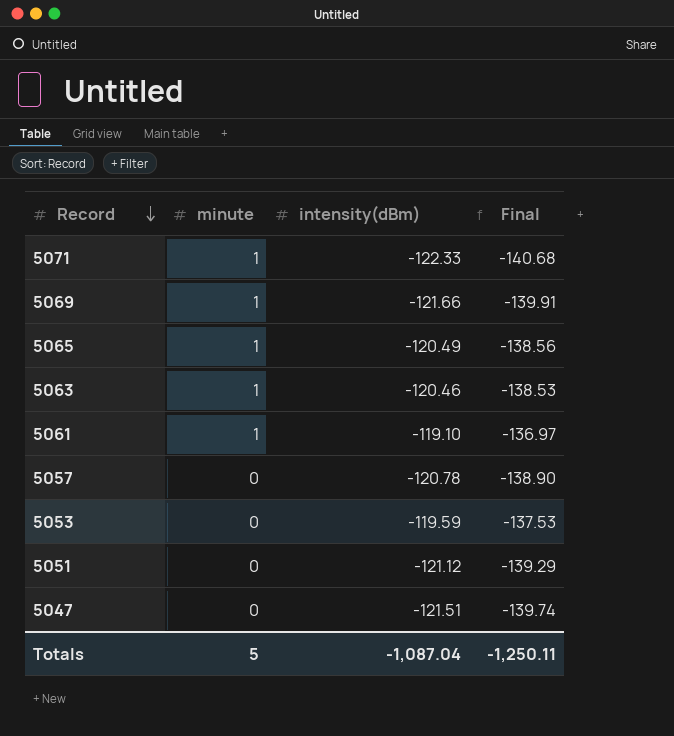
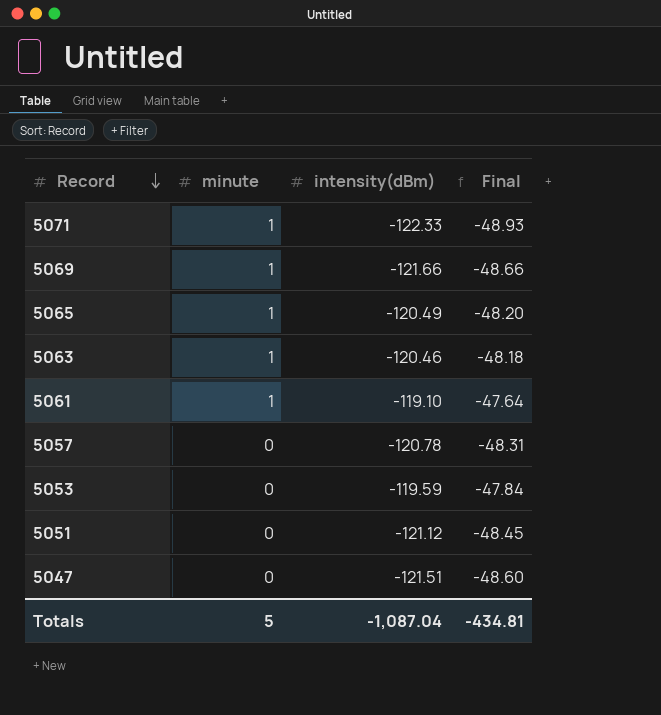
column Final | formula: [intensity(dBm)] * 1.15 -> [intensity(dBm)] * 0.4
Totals | Final: -1,250.11 -> -434.81

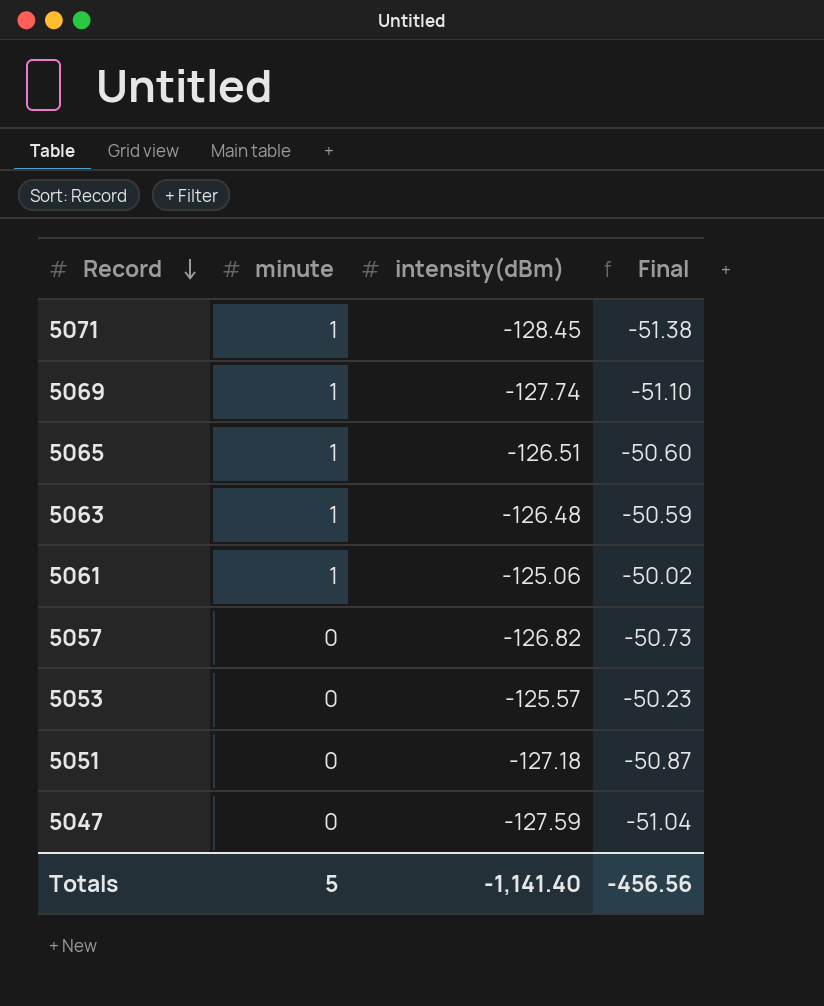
5071 | intensity(dBm): -122.33 -> -128.45
5071 | Final: -48.93 -> -51.38
5069 | intensity(dBm): -121.66 -> -127.74
5069 | Final: -48.66 -> -51.10
5065 | intensity(dBm): -120.49 -> -126.51
5065 | Final: -48.20 -> -50.60
5063 | intensity(dBm): -120.46 -> -126.48
5063 | Final: -48.18 -> -50.59
5061 | intensity(dBm): -119.10 -> -125.06
5061 | Final: -47.64 -> -50.02
5057 | intensity(dBm): -120.78 -> -126.82
5057 | Final: -48.31 -> -50.73
5053 | intensity(dBm): -119.59 -> -125.57
5053 | Final: -47.84 -> -50.23
5051 | intensity(dBm): -121.12 -> -127.18
5051 | Final: -48.45 -> -50.87
5047 | intensity(dBm): -121.51 -> -127.59
5047 | Final: -48.60 -> -51.04
Totals | intensity(dBm): -1,087.04 -> -1,141.40
Totals | Final: -434.81 -> -456.56

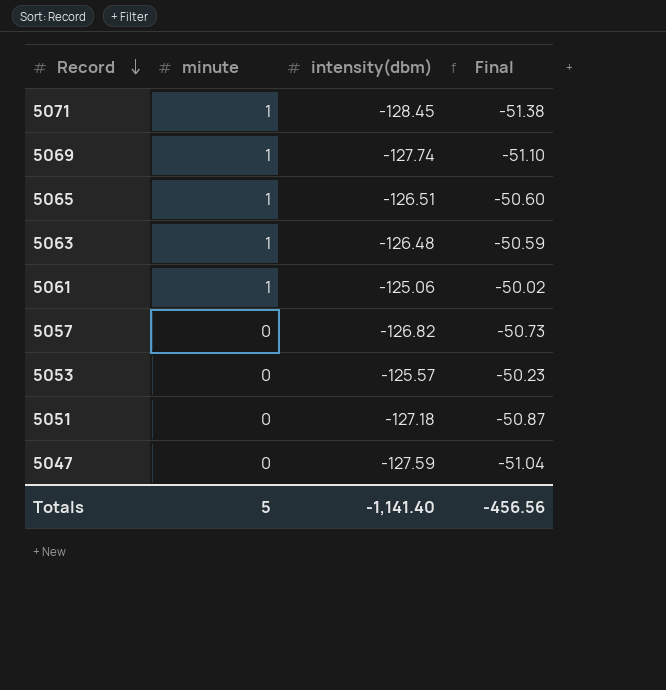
column name: intensity(dBm) -> intensity(dbm)

